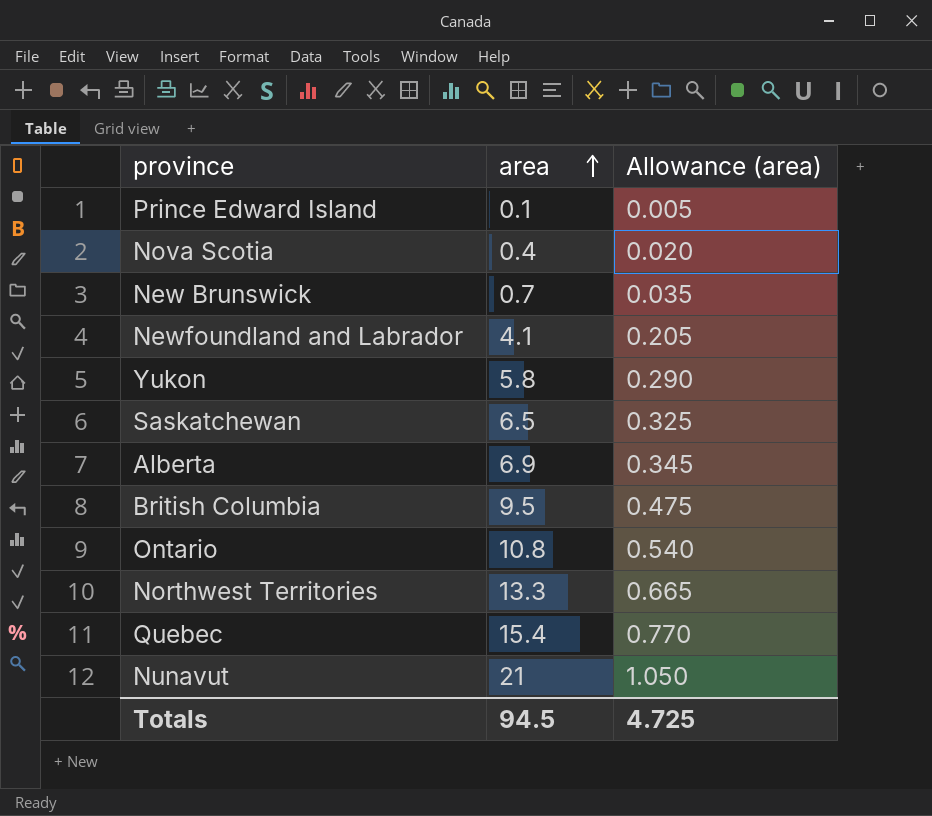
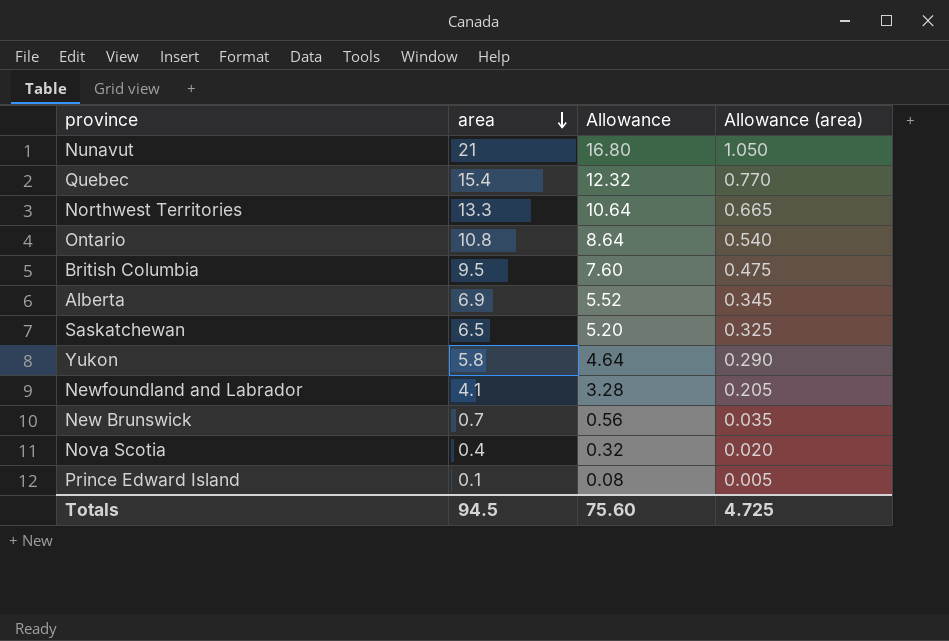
row order: area ascending -> area descending
column Allowance | formula: none -> [area] * 0.8

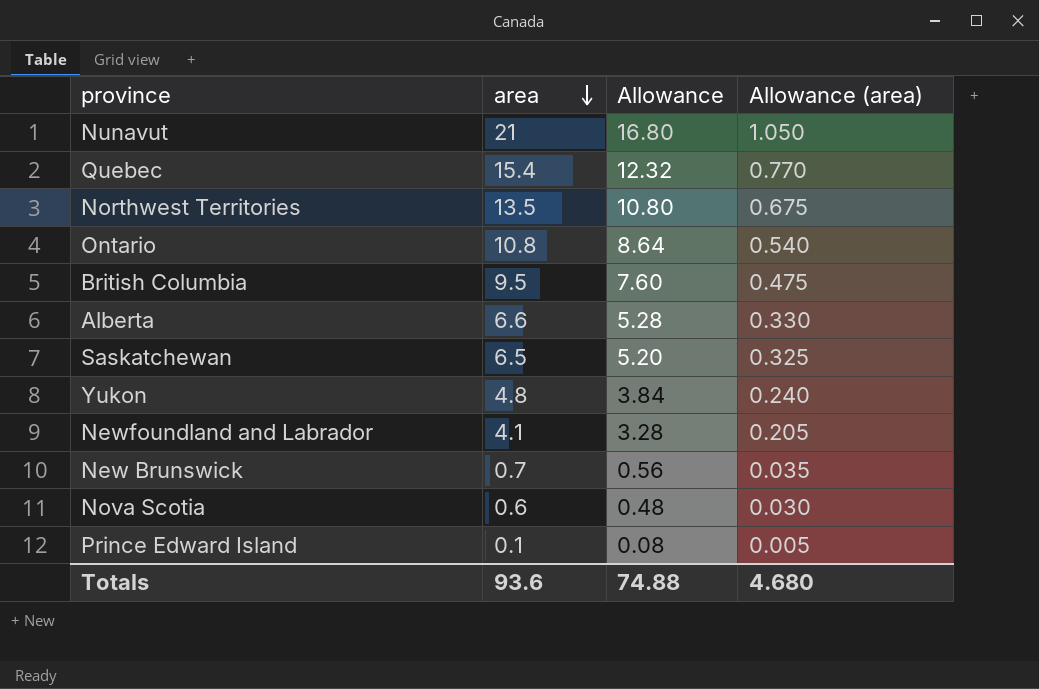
Northwest Territories | area: 13.3 -> 13.5
Northwest Territories | Allowance: 10.64 -> 10.80
Northwest Territories | Allowance (area): 0.665 -> 0.675
Alberta | area: 6.9 -> 6.6
Alberta | Allowance: 5.52 -> 5.28
Alberta | Allowance (area): 0.345 -> 0.330
Yukon | area: 5.8 -> 4.8
Yukon | Allowance: 4.64 -> 3.84
Yukon | Allowance (area): 0.290 -> 0.240
Nova Scotia | area: 0.4 -> 0.6
Nova Scotia | Allowance: 0.32 -> 0.48
Nova Scotia | Allowance (area): 0.020 -> 0.030
Totals | area: 94.5 -> 93.6
Totals | Allowance: 75.60 -> 74.88
Totals | Allowance (area): 4.725 -> 4.680

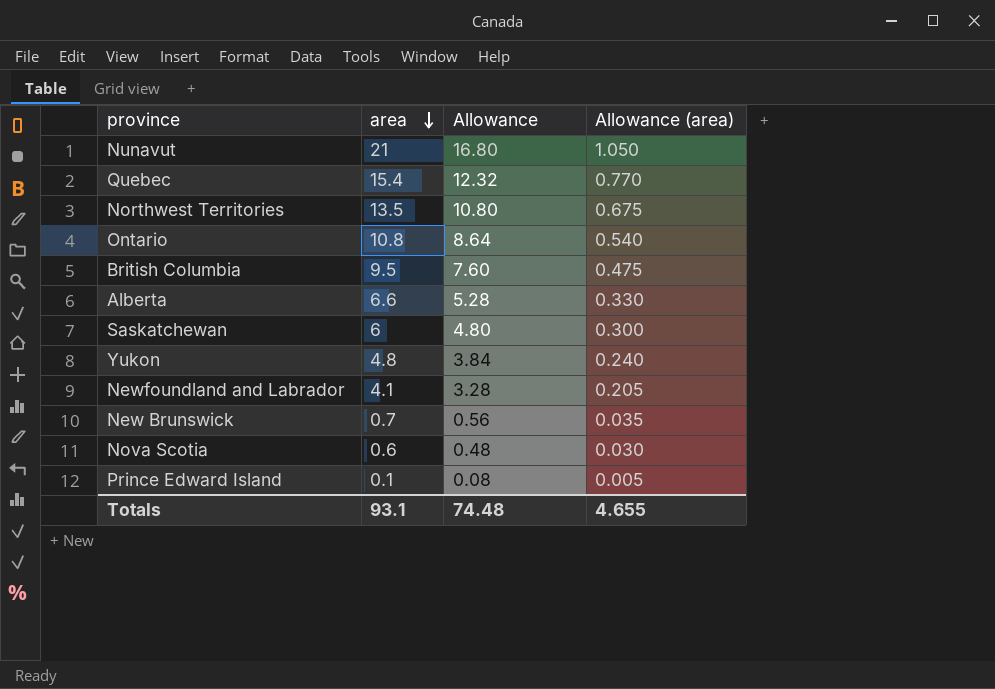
Saskatchewan | area: 6.5 -> 6
Saskatchewan | Allowance: 5.20 -> 4.80
Saskatchewan | Allowance (area): 0.325 -> 0.300
Totals | area: 93.6 -> 93.1
Totals | Allowance: 74.88 -> 74.48
Totals | Allowance (area): 4.680 -> 4.655

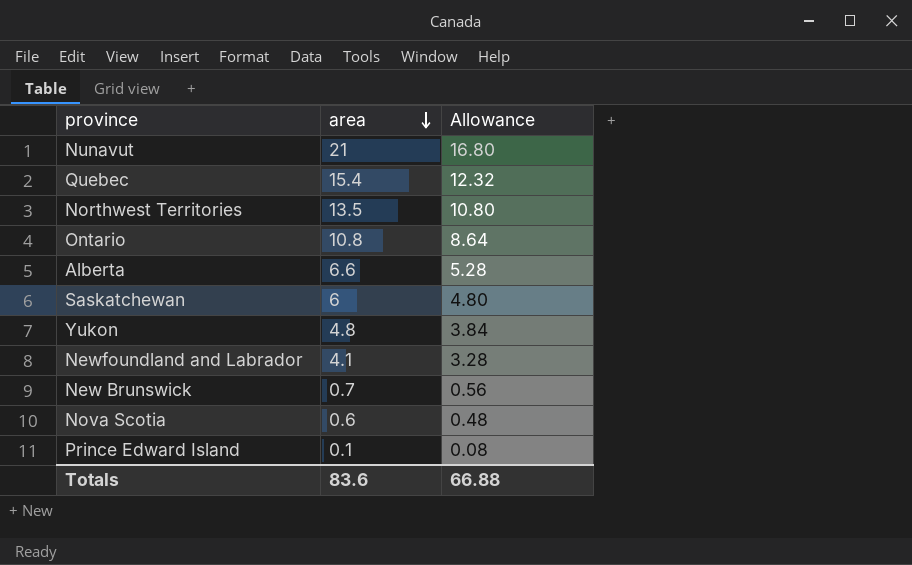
column Allowance (area) | formula: [area] * 0.05 -> none
row British Columbia: 9.5 | 7.60 | 0.475 -> none
Totals | area: 93.1 -> 83.6
Totals | Allowance: 74.48 -> 66.88

